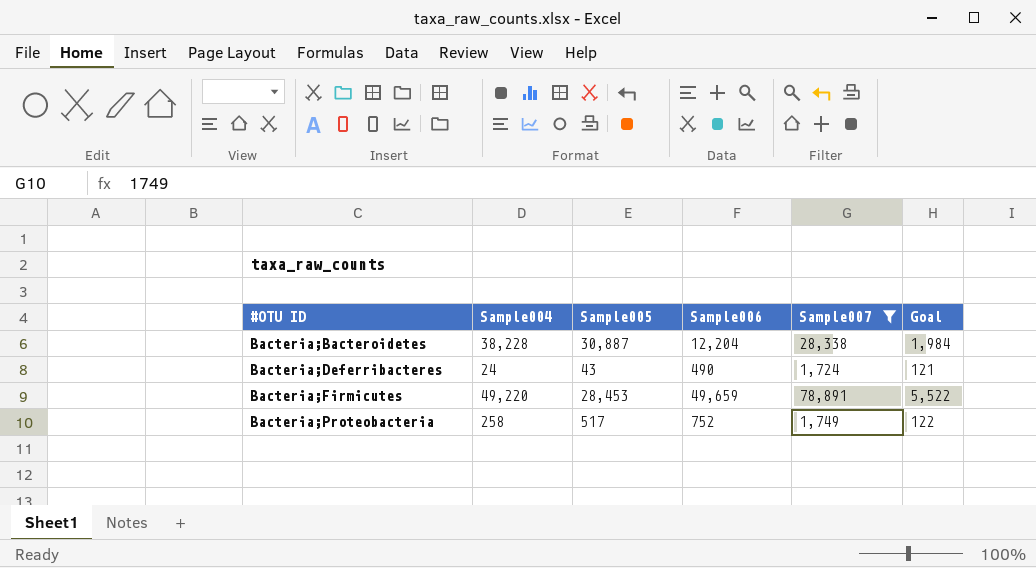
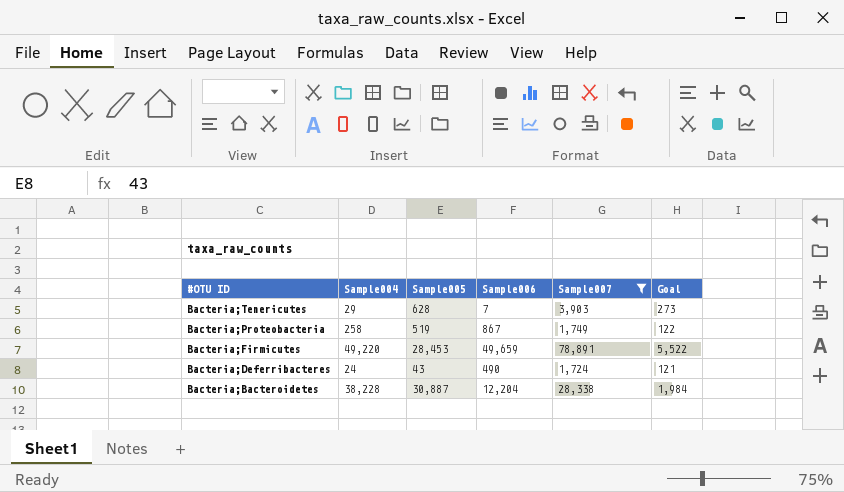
row order: #OTU ID ascending -> #OTU ID descending
row Bacteria;Tenericutes: none -> 29 | 628 | 7 | 3,903 | 273
Bacteria;Proteobacteria | Sample005: 517 -> 519
Bacteria;Proteobacteria | Sample006: 752 -> 867

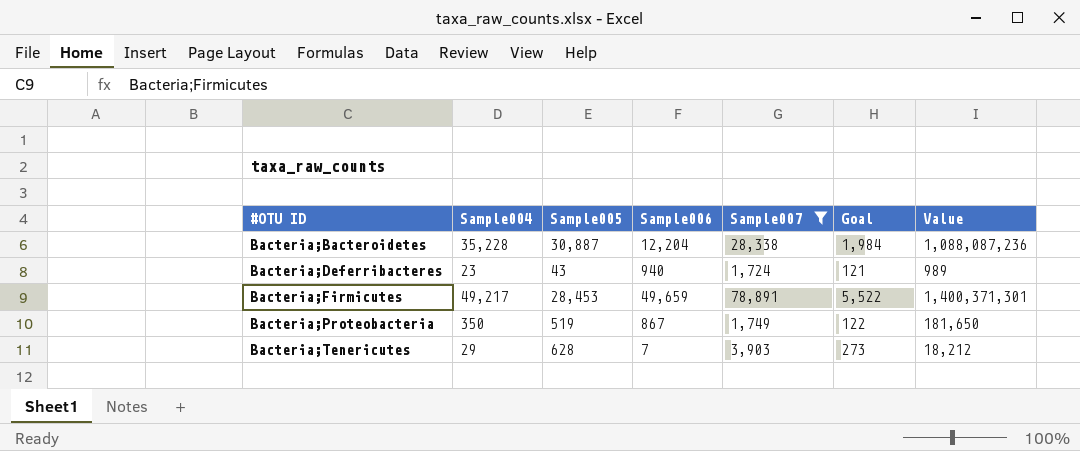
row order: #OTU ID descending -> #OTU ID ascending
column Value | formula: none -> [Sample004] * [Sample005]
Bacteria;Bacteroidetes | Sample004: 38,228 -> 35,228
Bacteria;Deferribacteres | Sample004: 24 -> 23
Bacteria;Deferribacteres | Sample006: 490 -> 940
Bacteria;Firmicutes | Sample004: 49,220 -> 49,217
Bacteria;Proteobacteria | Sample004: 258 -> 350

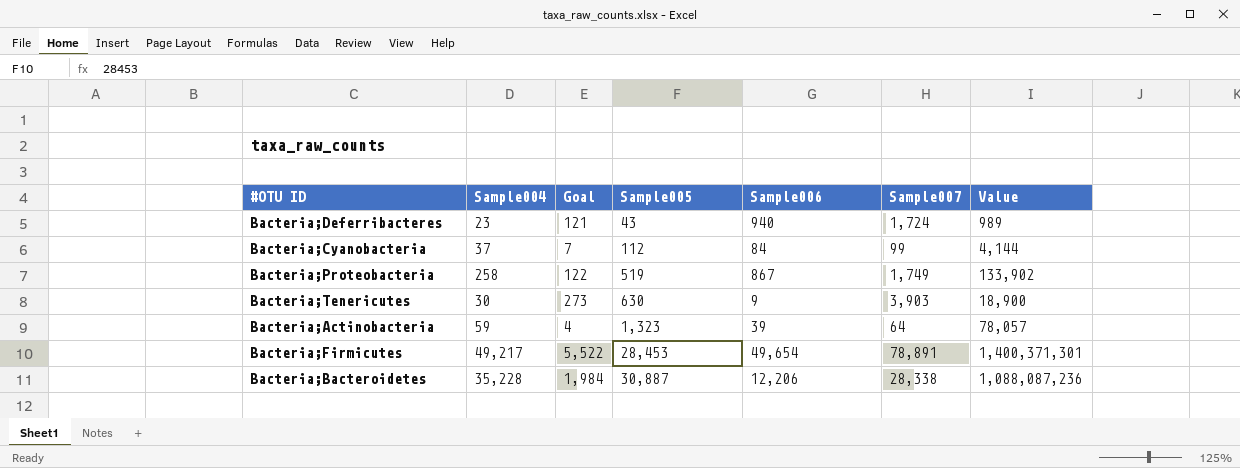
filter: Sample007 >= 1,724 -> none
row order: #OTU ID ascending -> Sample005 ascending
column Goal | position: 6 -> 3
Bacteria;Proteobacteria | Sample004: 350 -> 258
Bacteria;Proteobacteria | Value: 181,650 -> 133,902
Bacteria;Tenericutes | Sample004: 29 -> 30
Bacteria;Tenericutes | Sample005: 628 -> 630
Bacteria;Tenericutes | Sample006: 7 -> 9
Bacteria;Tenericutes | Value: 18,212 -> 18,900
Bacteria;Firmicutes | Sample006: 49,659 -> 49,654
Bacteria;Bacteroidetes | Sample006: 12,204 -> 12,206

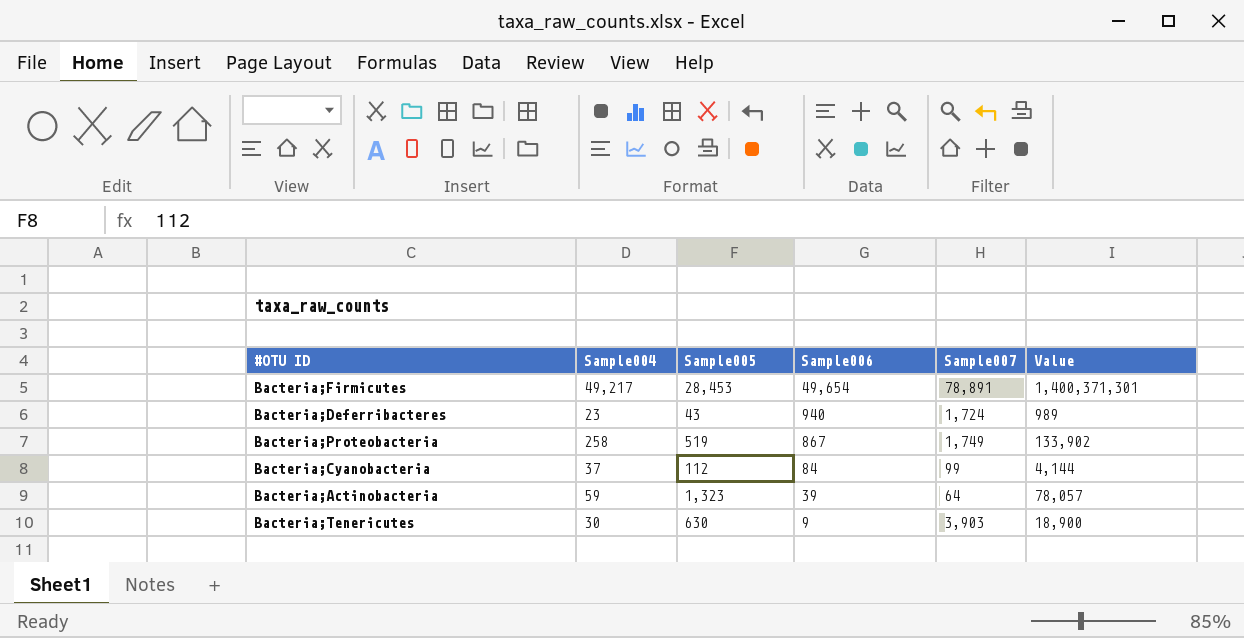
row order: Sample005 ascending -> Sample006 descending
column Goal | formula: [Sample007] * 0.07 -> none
row Bacteria;Bacteroidetes: 35,228 | 1,984 | 30,887 | 12,206 | 28,338 | 1,088,087,236 -> none

